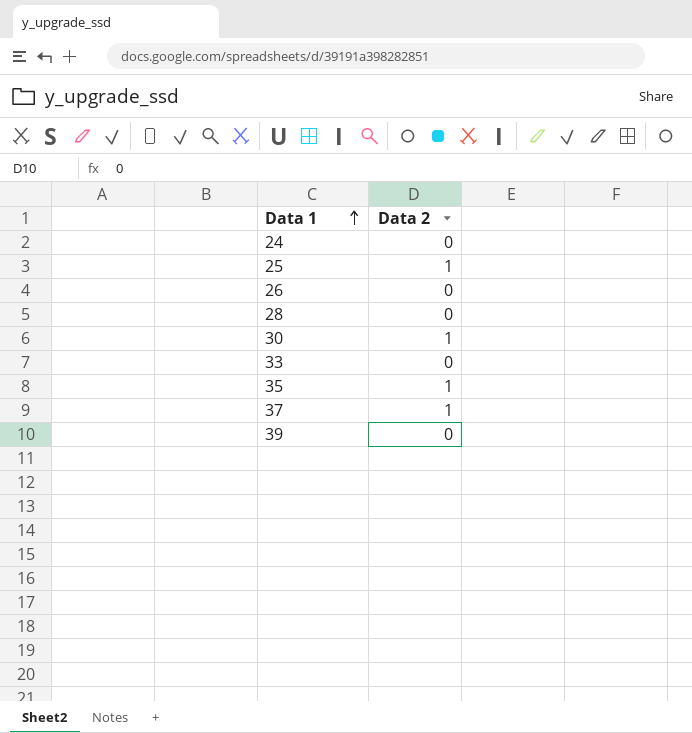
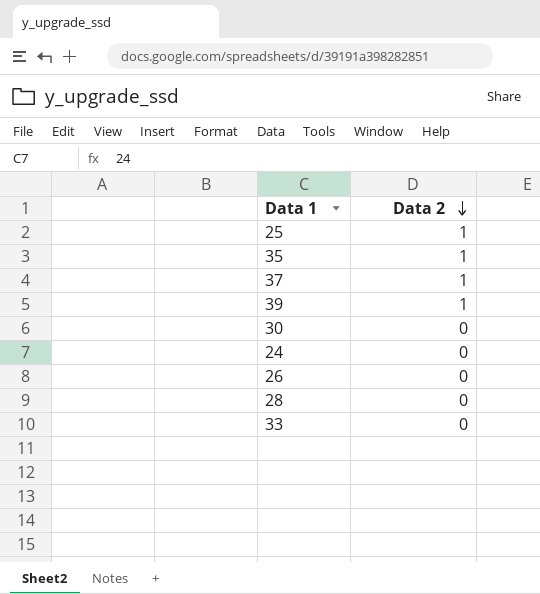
row order: Data 1 ascending -> Data 2 descending
39 | Data 2: 0 -> 1
30 | Data 2: 1 -> 0

